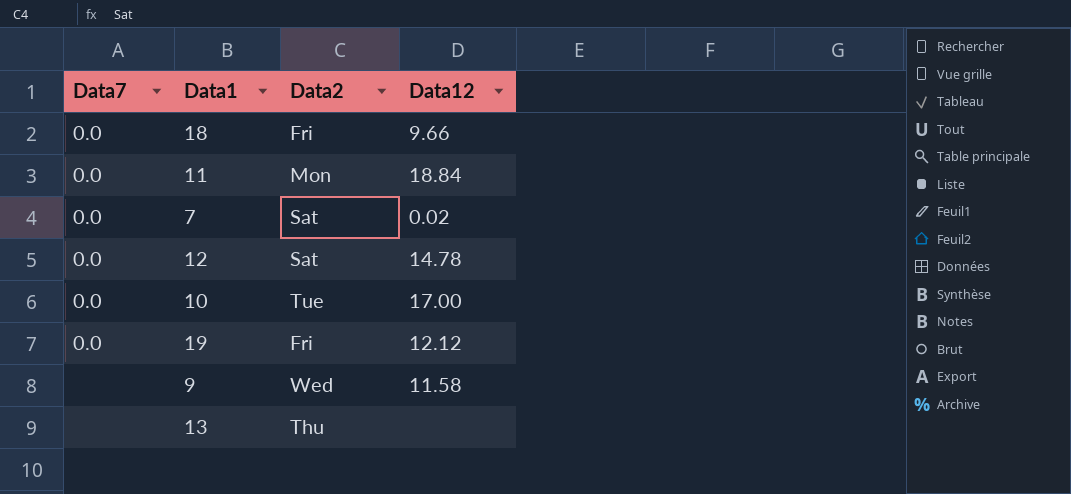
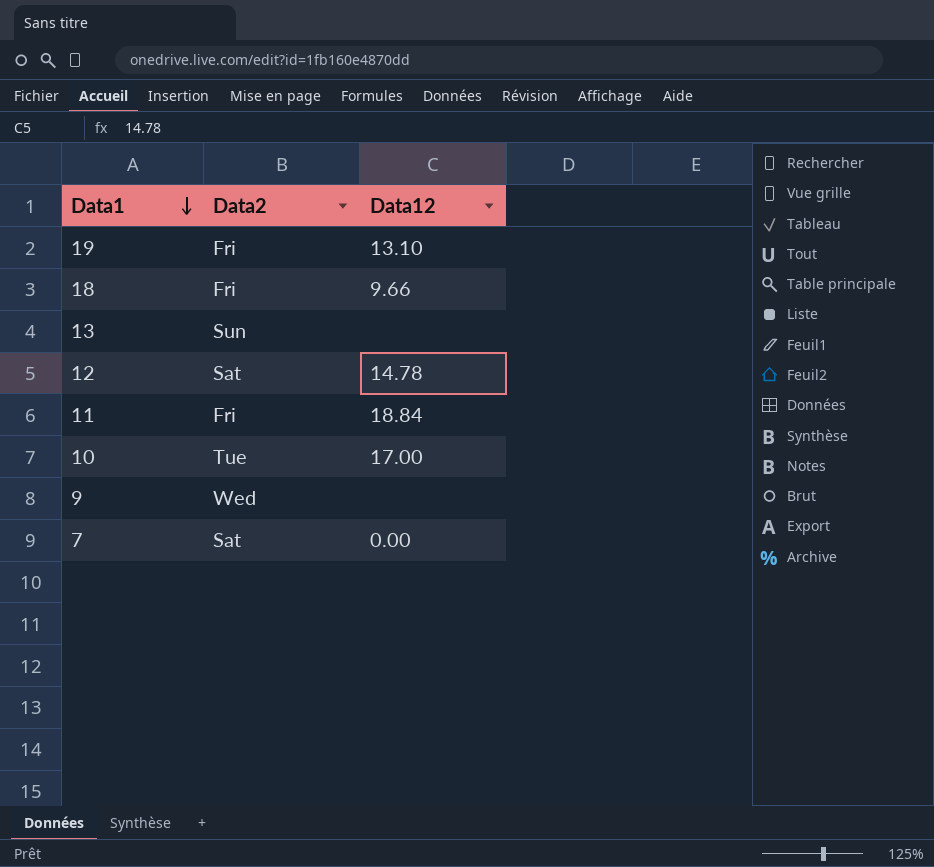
row order: none -> Data1 descending
column Data7 | position: 1 -> none
19 | Data12: 12.12 -> 13.10
13 | Data2: Thu -> Sun
11 | Data2: Mon -> Fri
9 | Data12: 11.58 -> none
7 | Data12: 0.02 -> 0.00

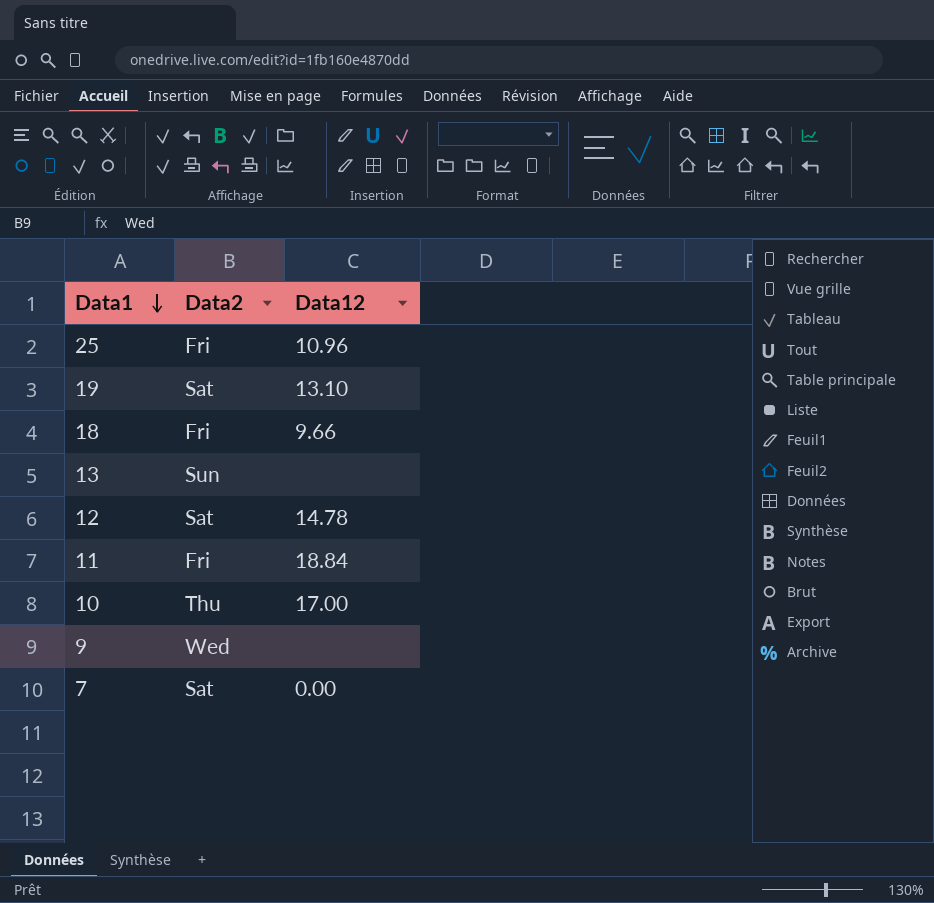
row 25: none -> Fri | 10.96
19 | Data2: Fri -> Sat
10 | Data2: Tue -> Thu

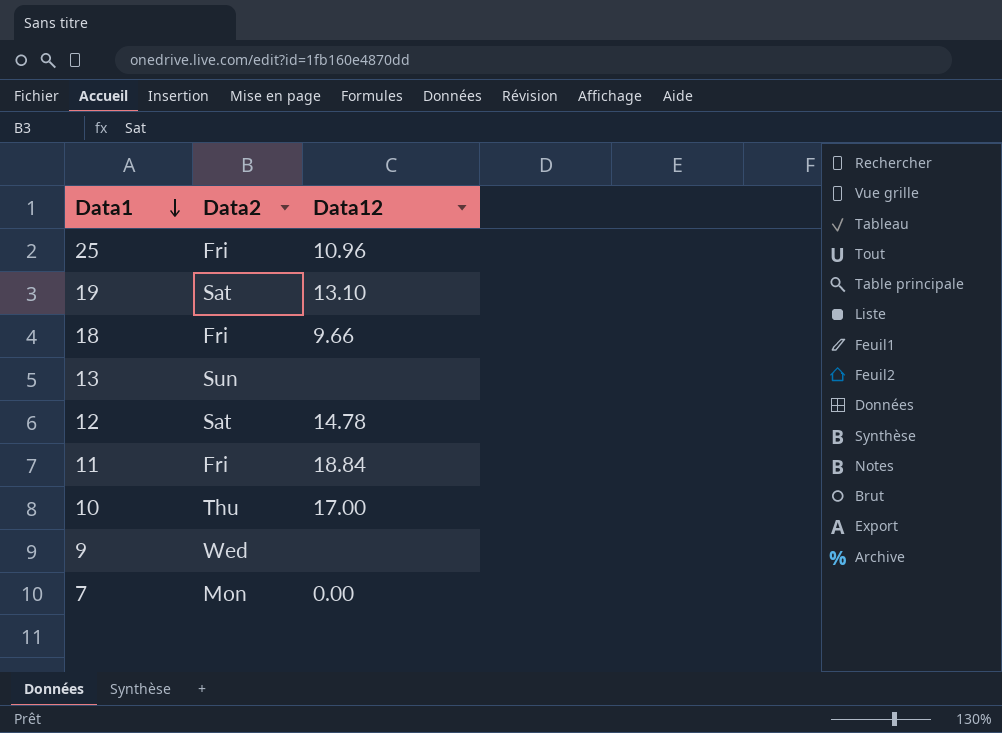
7 | Data2: Sat -> Mon

